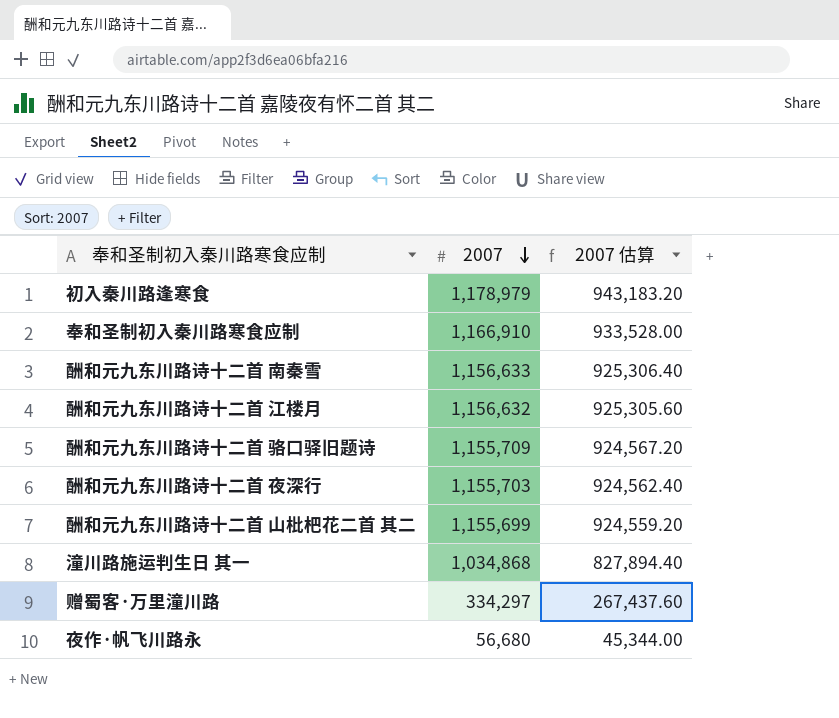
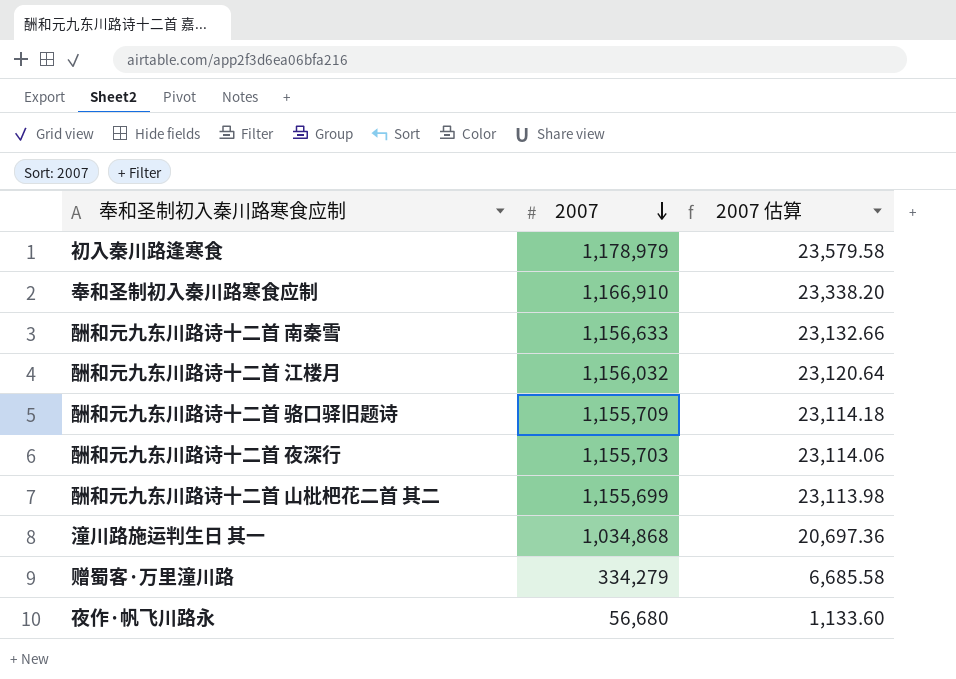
column 2007 估算 | formula: [2007] * 0.8 -> [2007] * 0.02
酬和元九东川路诗十二首 江楼月 | 2007: 1,156,632 -> 1,156,032
赠蜀客·万里潼川路 | 2007: 334,297 -> 334,279

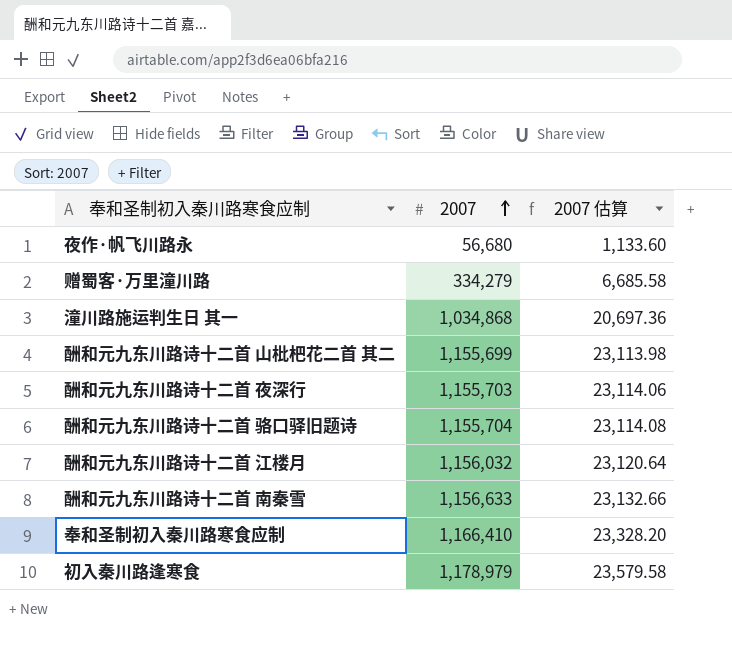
row order: 2007 descending -> 2007 ascending
酬和元九东川路诗十二首 骆口驿旧题诗 | 2007: 1,155,709 -> 1,155,704
酬和元九东川路诗十二首 骆口驿旧题诗 | 2007 估算: 23,114.18 -> 23,114.08
奉和圣制初入秦川路寒食应制 | 2007: 1,166,910 -> 1,166,410
奉和圣制初入秦川路寒食应制 | 2007 估算: 23,338.20 -> 23,328.20

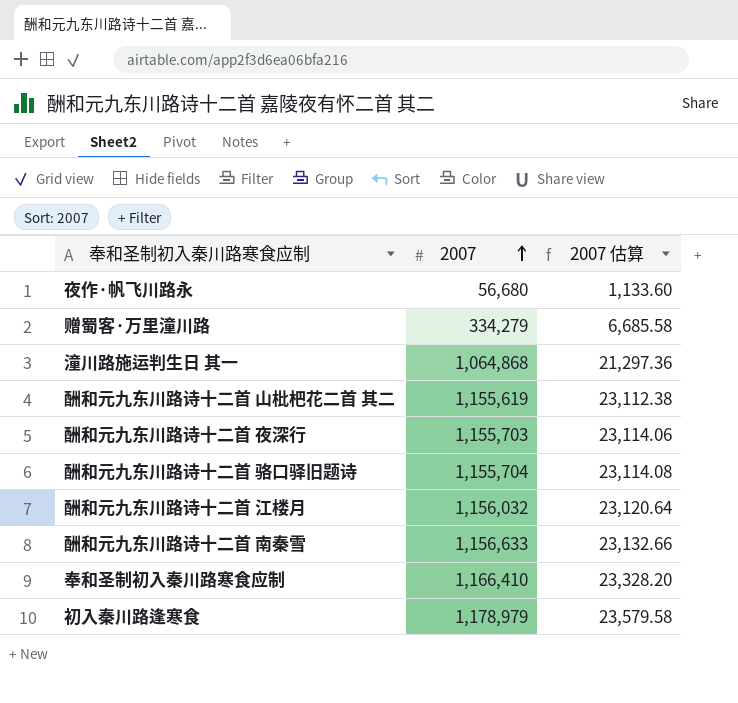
潼川路施运判生日 其一 | 2007: 1,034,868 -> 1,064,868
潼川路施运判生日 其一 | 2007 估算: 20,697.36 -> 21,297.36
酬和元九东川路诗十二首 山枇杷花二首 其二 | 2007: 1,155,699 -> 1,155,619
酬和元九东川路诗十二首 山枇杷花二首 其二 | 2007 估算: 23,113.98 -> 23,112.38

